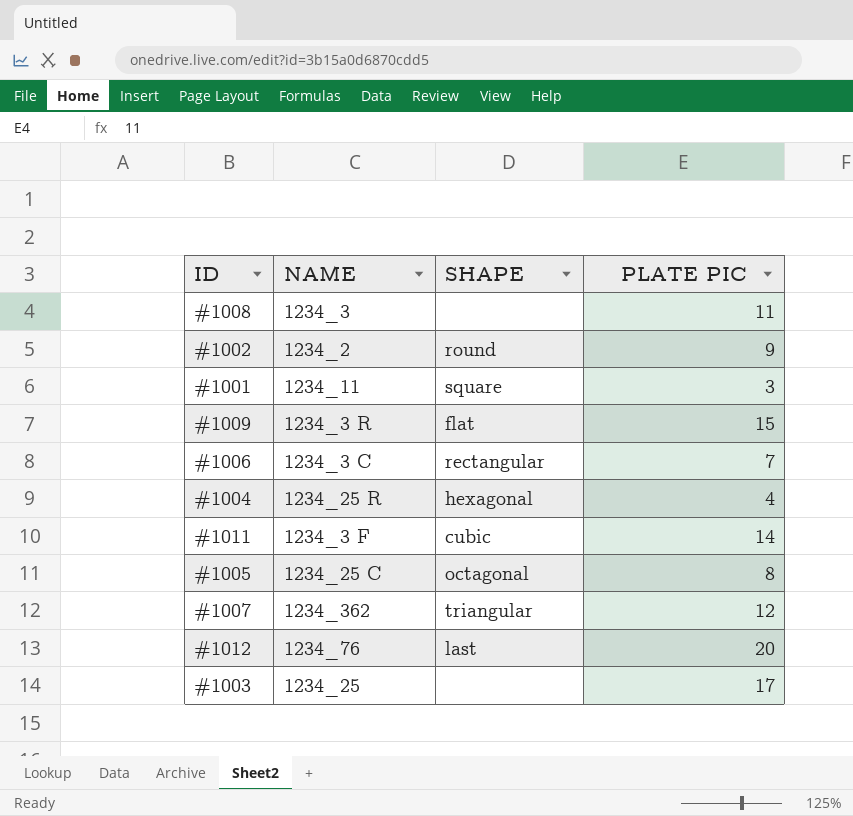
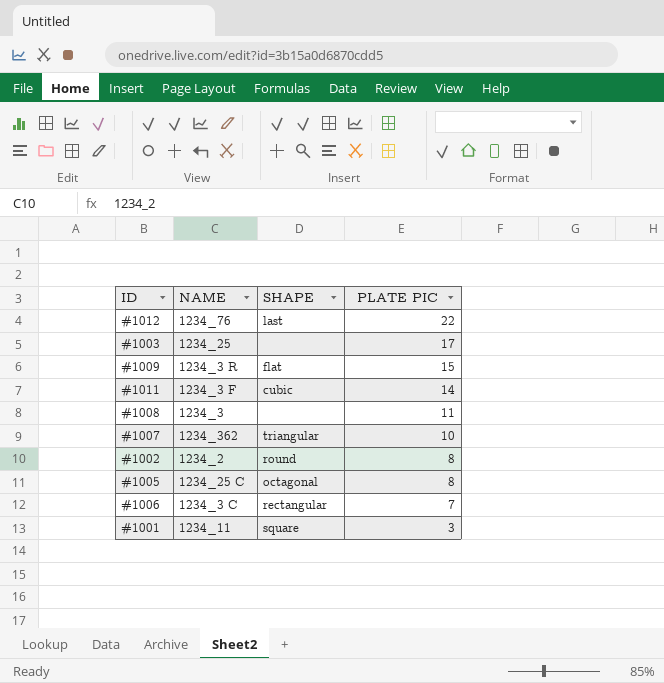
row order: none -> PLATE PIC descending
row #1004: 1234_25 R | hexagonal | 4 -> none
#1012 | PLATE PIC: 20 -> 22
#1007 | PLATE PIC: 12 -> 10
#1002 | PLATE PIC: 9 -> 8

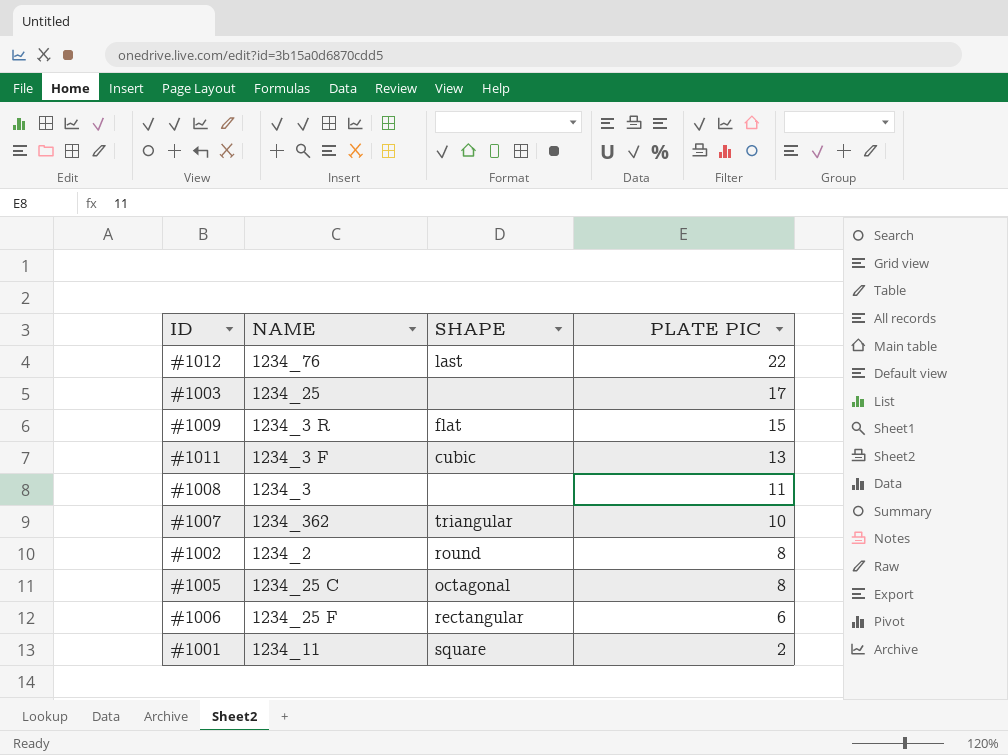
#1011 | PLATE PIC: 14 -> 13
#1006 | NAME: 1234_3 C -> 1234_25 F
#1006 | PLATE PIC: 7 -> 6
#1001 | PLATE PIC: 3 -> 2

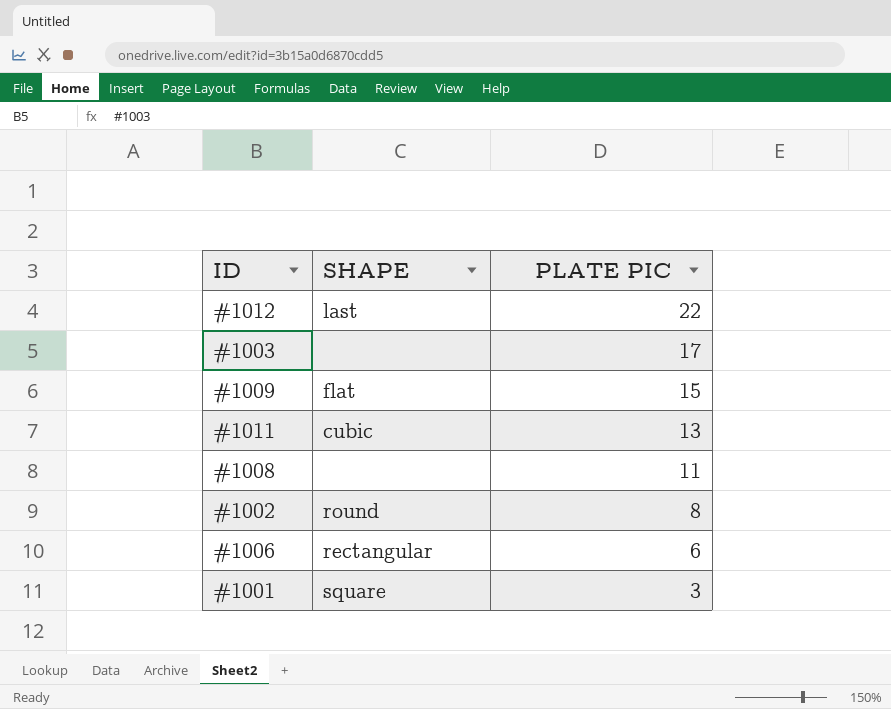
column NAME | position: 2 -> none
row #1007: 1234_362 | triangular | 10 -> none
row #1005: 1234_25 C | octagonal | 8 -> none
#1001 | PLATE PIC: 2 -> 3

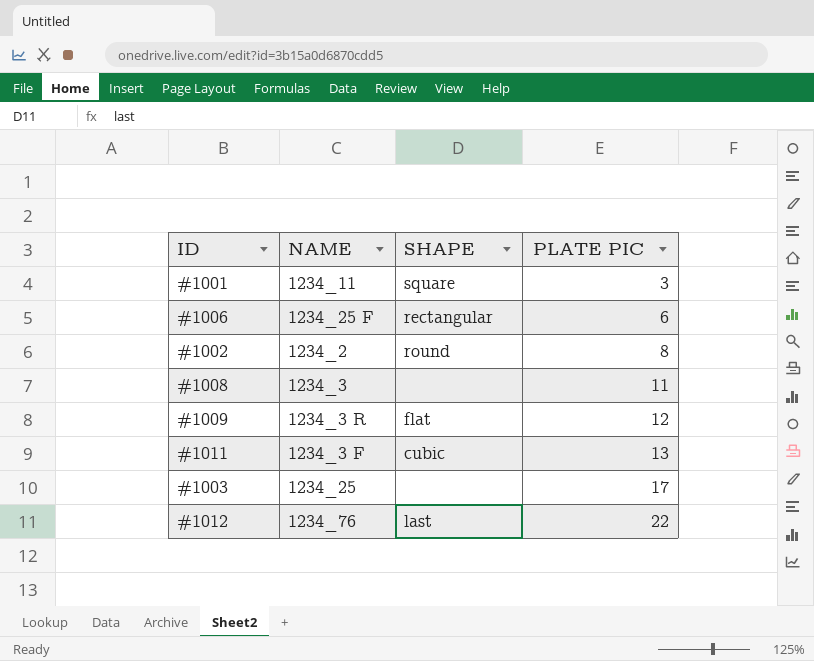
row order: PLATE PIC descending -> PLATE PIC ascending
column NAME | position: none -> 2
#1009 | PLATE PIC: 15 -> 12

